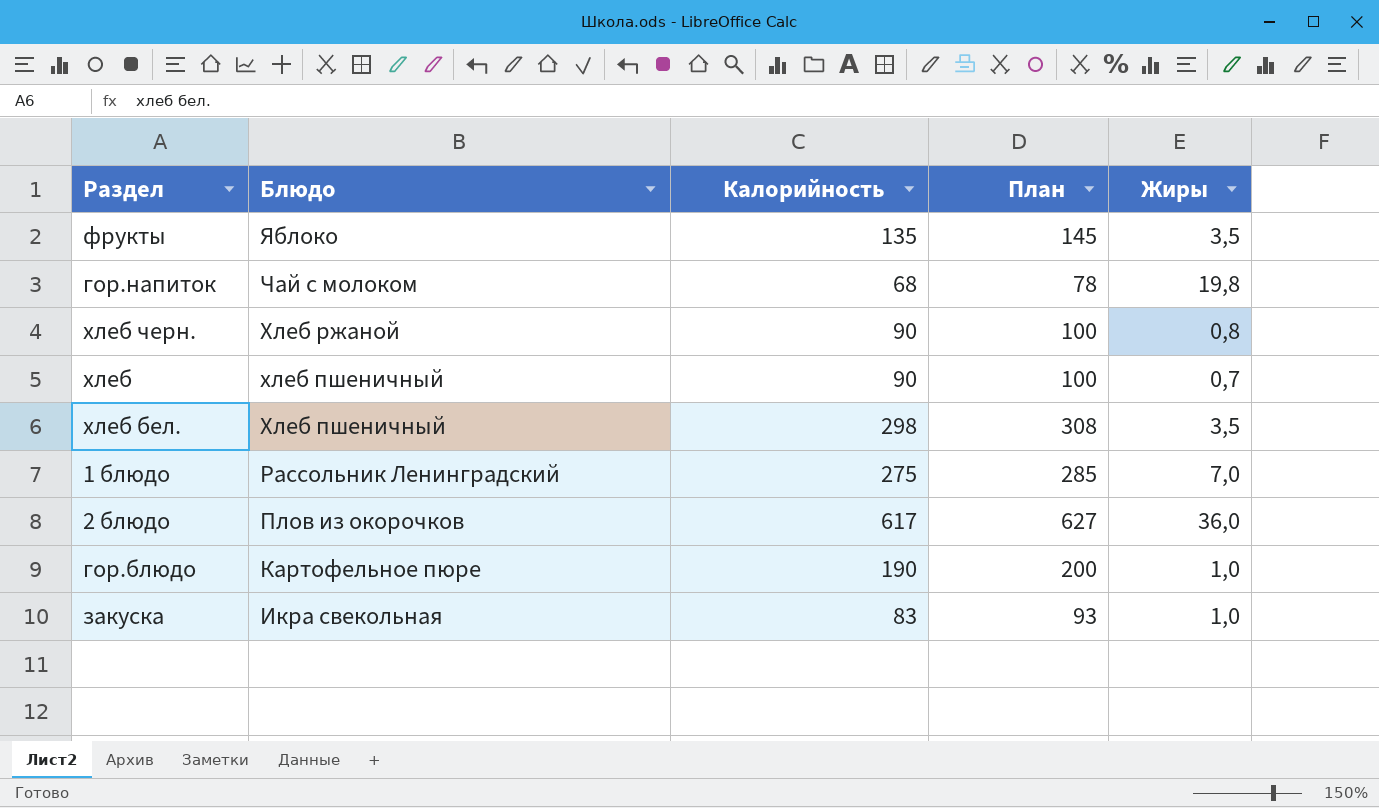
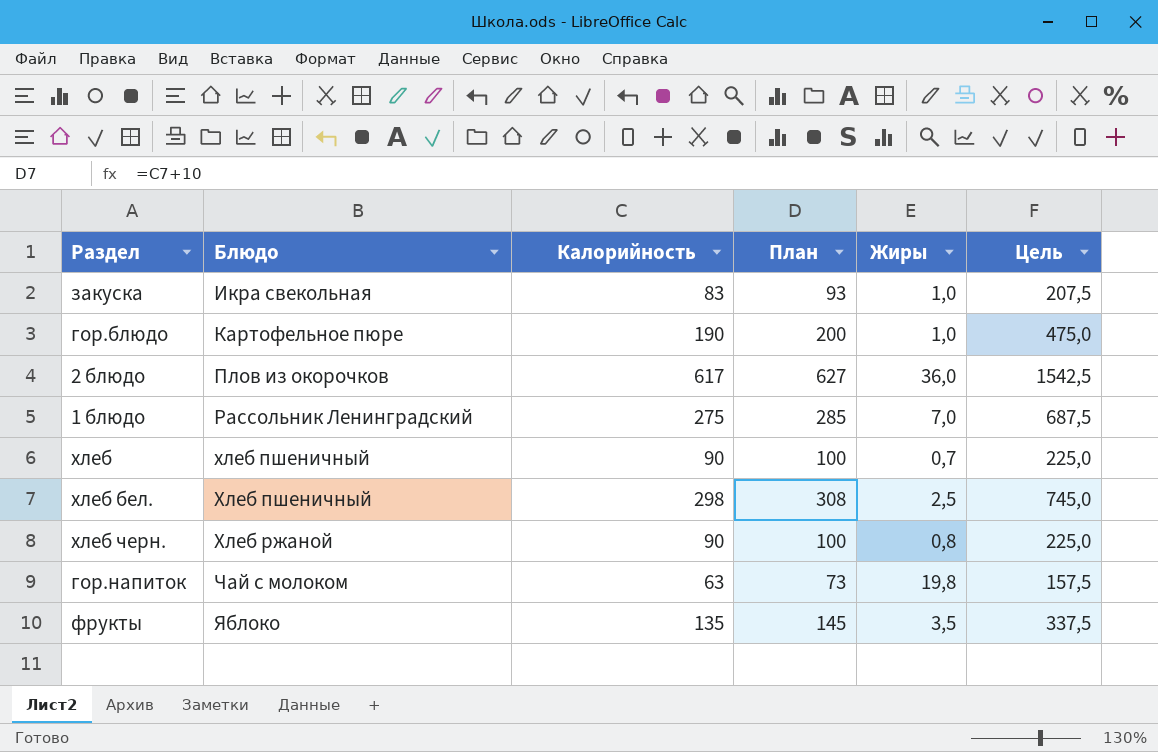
row order: Блюдо descending -> Блюдо ascending
column Цель | formula: none -> [Калорийность] * 2,5
хлеб бел. | Жиры: 3,5 -> 2,5
гор.напиток | Калорийность: 68 -> 63
гор.напиток | План: 78 -> 73

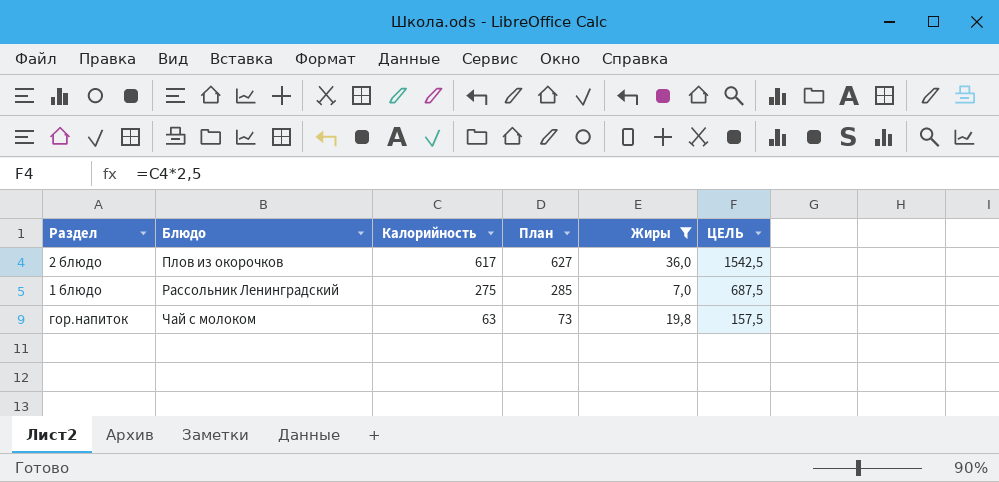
filter: none -> Жиры >= 7,0
column name: Цель -> ЦЕЛЬ

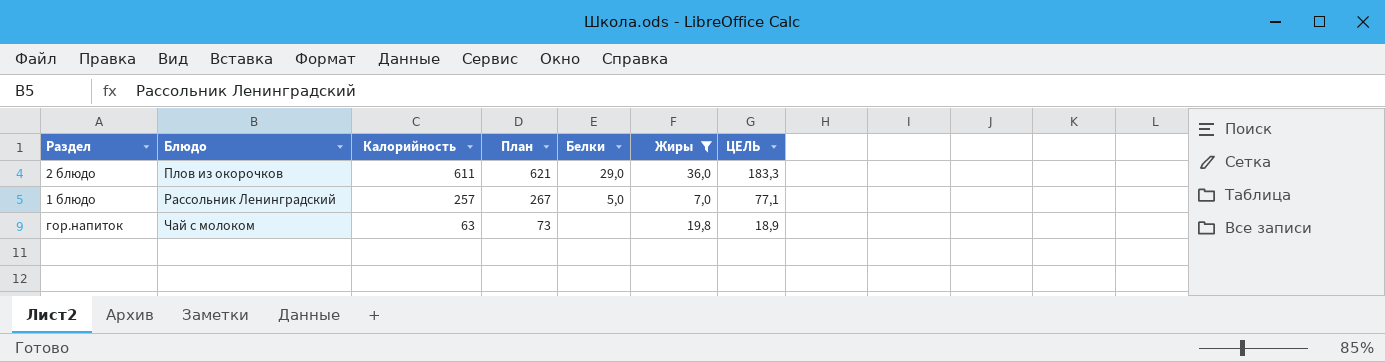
column Белки | position: none -> 5
column ЦЕЛЬ | formula: [Калорийность] * 2,5 -> [Калорийность] * 0,3
2 блюдо | Калорийность: 617 -> 611
2 блюдо | План: 627 -> 621
1 блюдо | Калорийность: 275 -> 257
1 блюдо | План: 285 -> 267

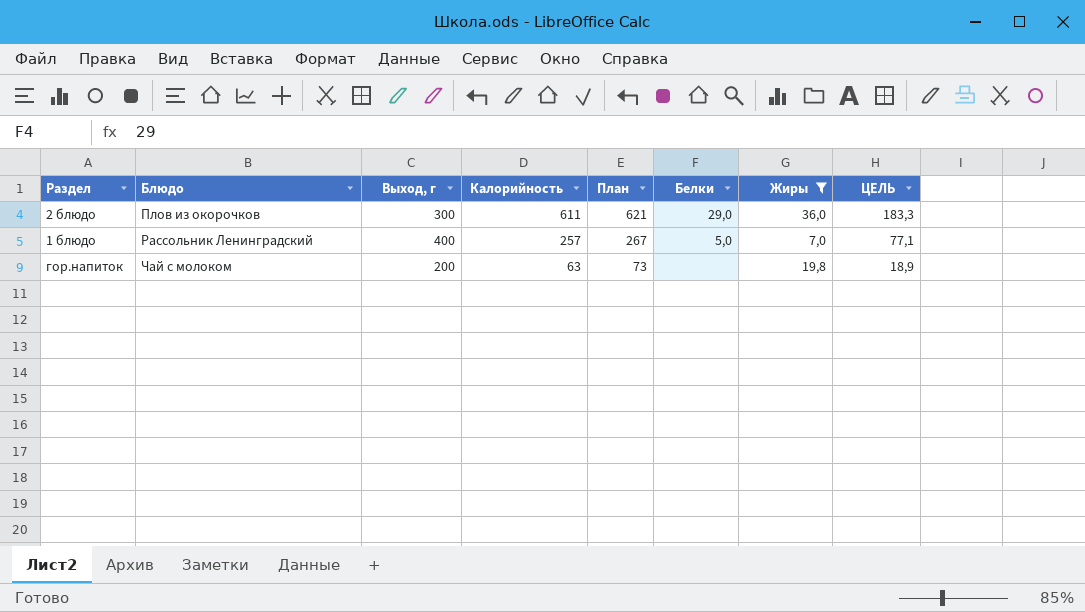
column Выход, г | position: none -> 3

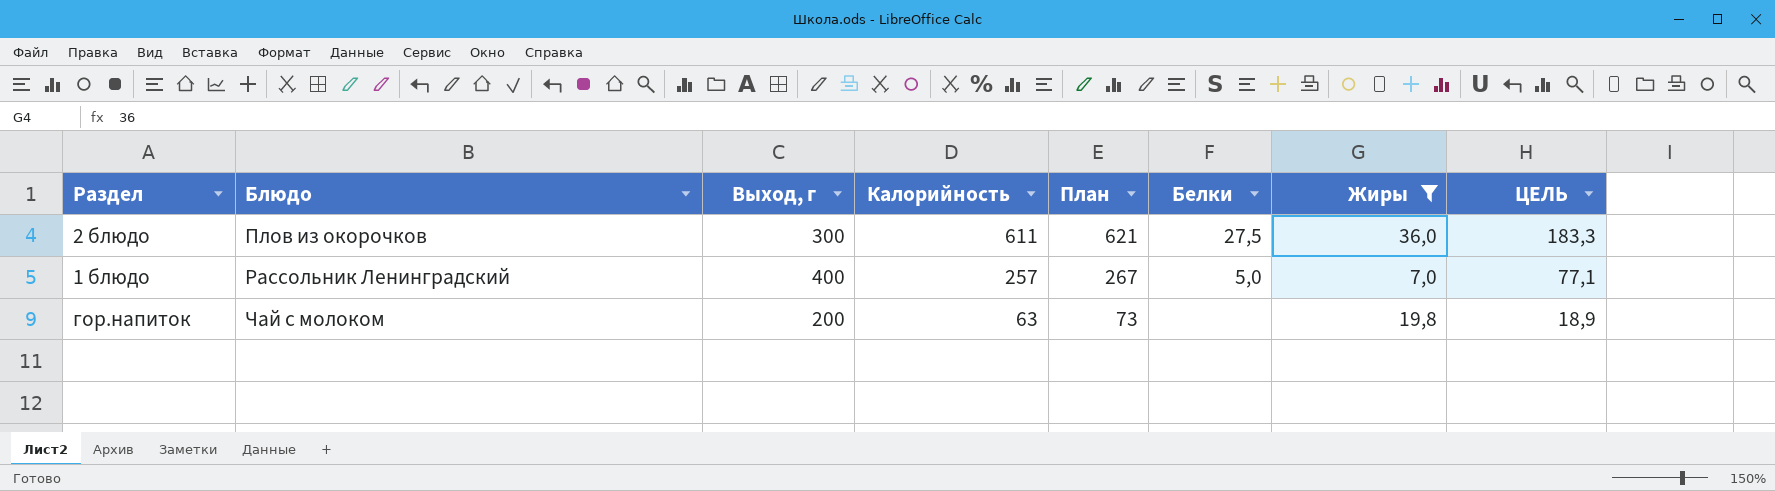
2 блюдо | Белки: 29,0 -> 27,5

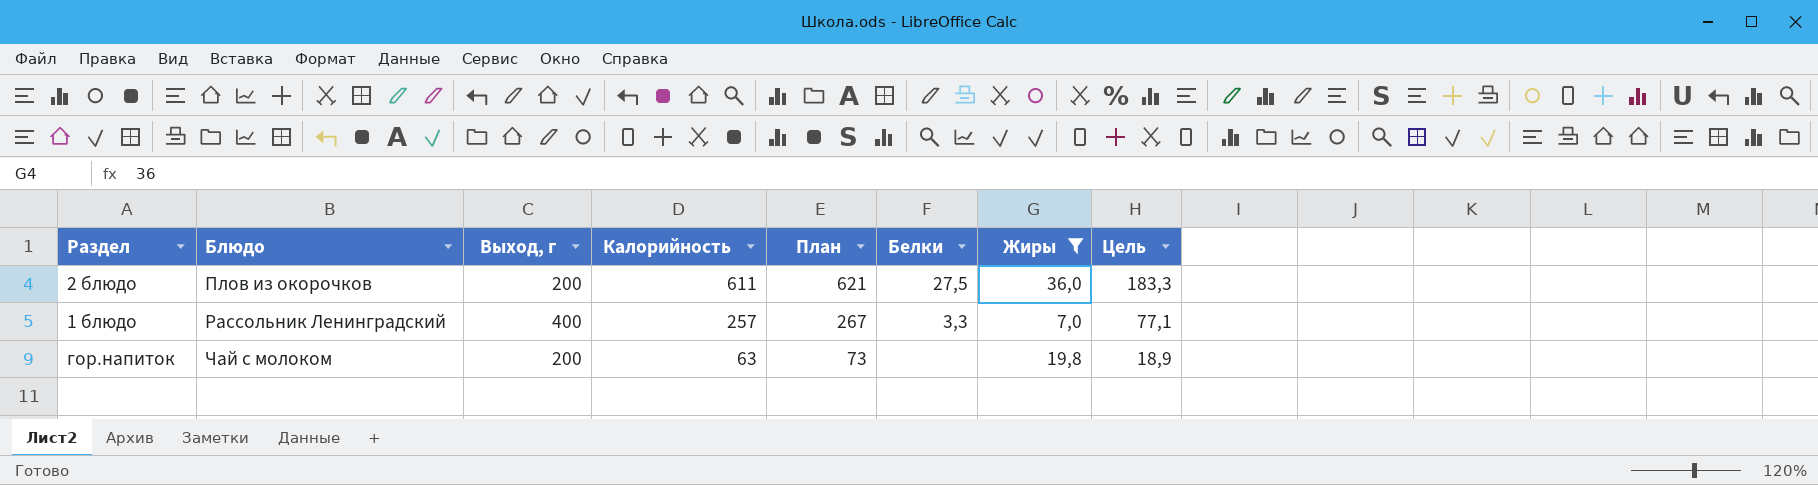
column name: ЦЕЛЬ -> Цель
2 блюдо | Выход, г: 300 -> 200
1 блюдо | Белки: 5,0 -> 3,3

